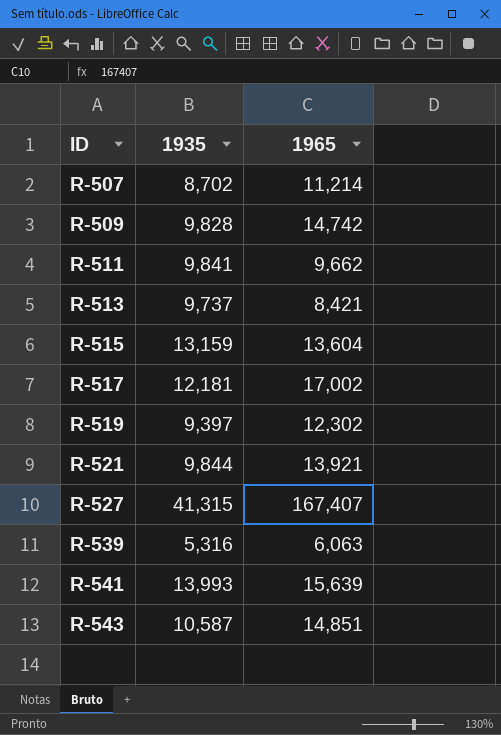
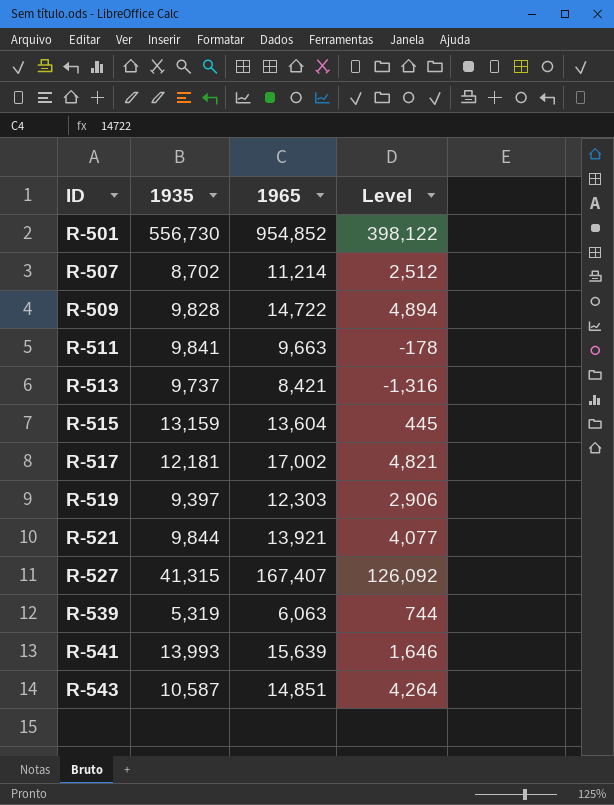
column Level | formula: none -> [1965] - [1935]
row R-501: none -> 556,730 | 954,852 | 398,122
R-509 | 1965: 14,742 -> 14,722
R-511 | 1965: 9,662 -> 9,663
R-519 | 1965: 12,302 -> 12,303
R-539 | 1935: 5,316 -> 5,319

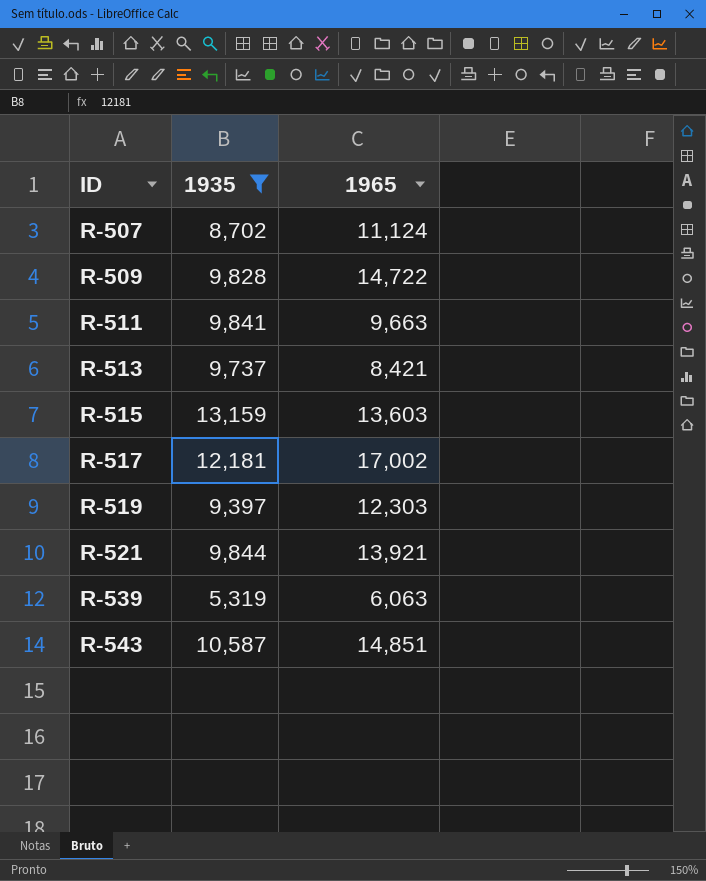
filter: none -> 1935 <= 13,159
column Level | formula: [1965] - [1935] -> none
R-507 | 1965: 11,214 -> 11,124
R-515 | 1965: 13,604 -> 13,603

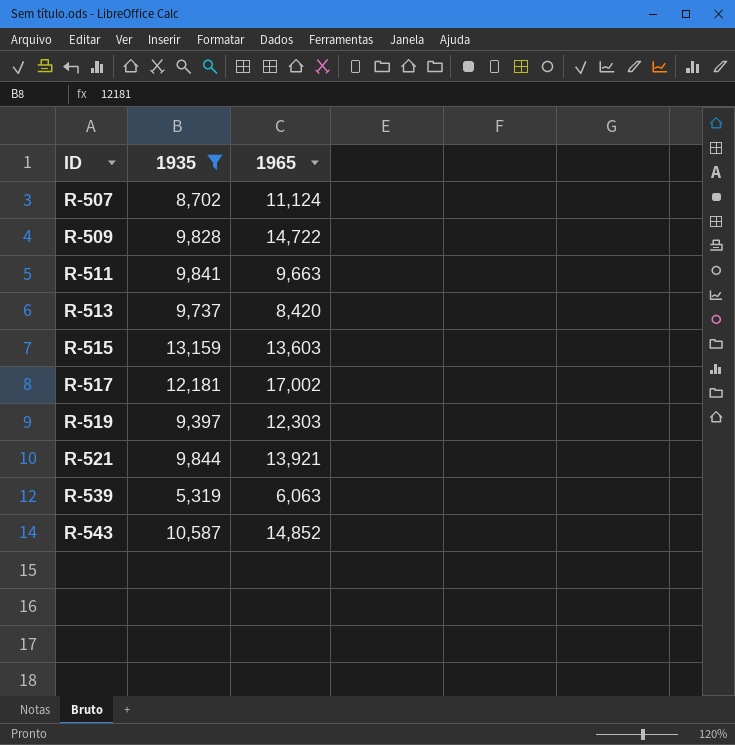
R-513 | 1965: 8,421 -> 8,420
R-543 | 1965: 14,851 -> 14,852

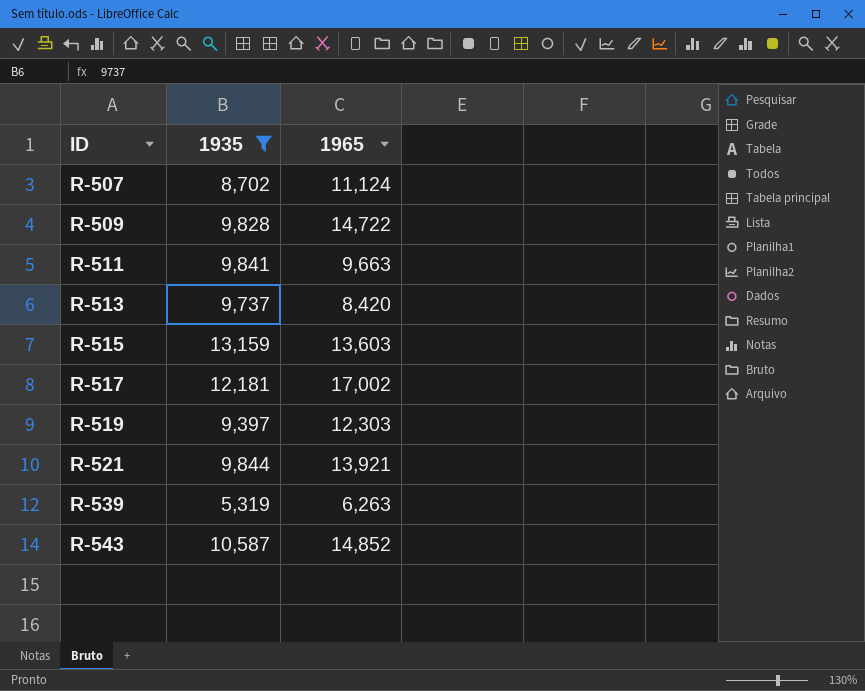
R-539 | 1965: 6,063 -> 6,263

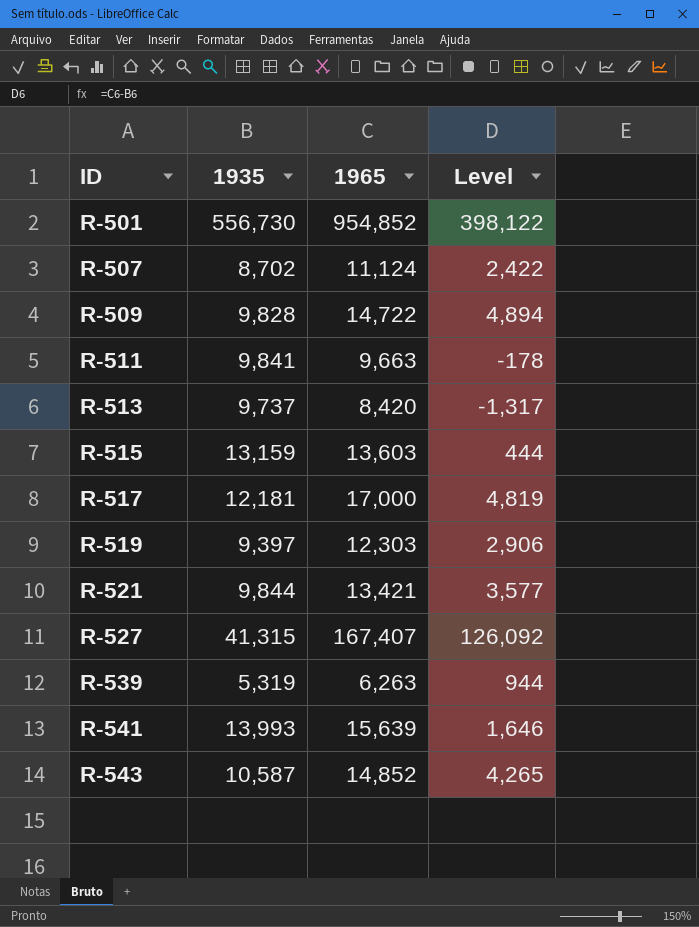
filter: 1935 <= 13,159 -> none
column Level | formula: none -> [1965] - [1935]
R-517 | 1965: 17,002 -> 17,000
R-521 | 1965: 13,921 -> 13,421

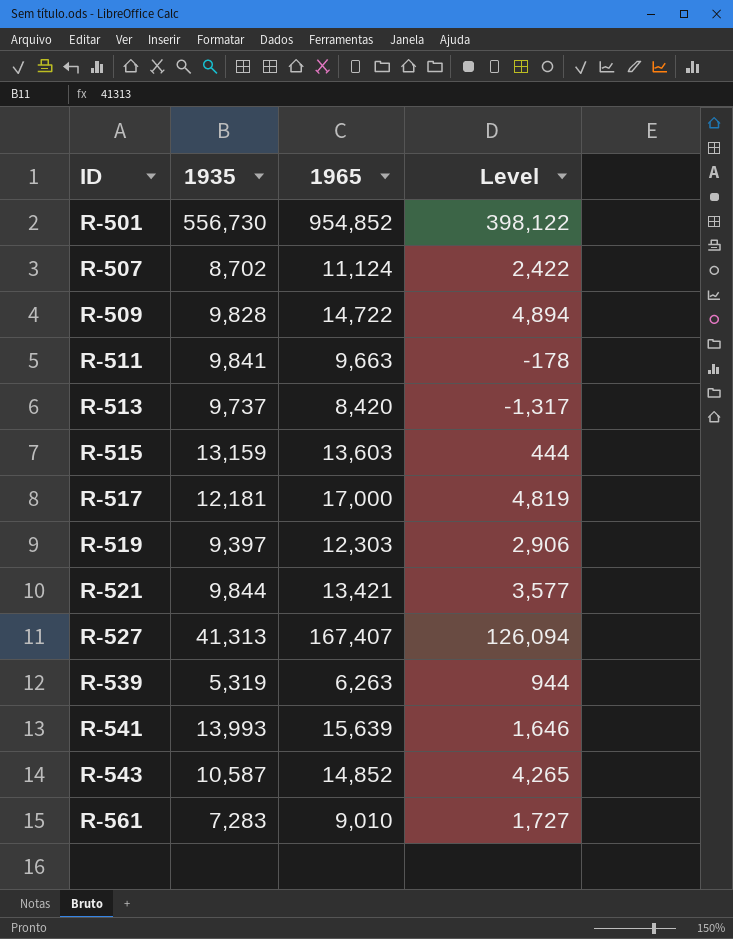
R-527 | 1935: 41,315 -> 41,313
R-527 | Level: 126,092 -> 126,094
row R-561: none -> 7,283 | 9,010 | 1,727

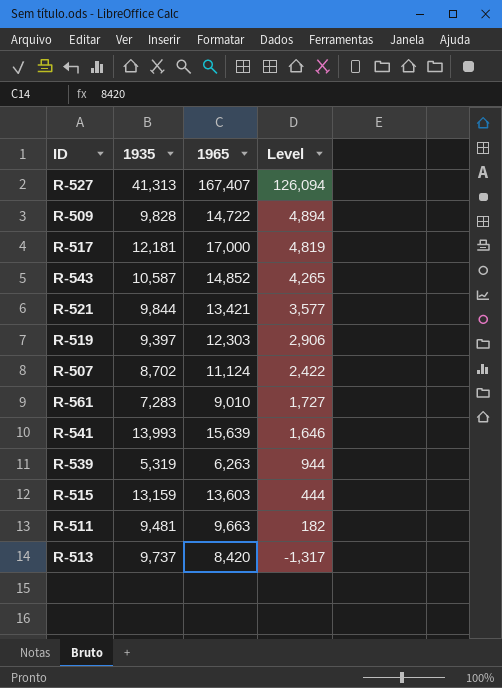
row order: ID ascending -> Level descending
row R-501: 556,730 | 954,852 | 398,122 -> none
R-511 | 1935: 9,841 -> 9,481
R-511 | Level: -178 -> 182

